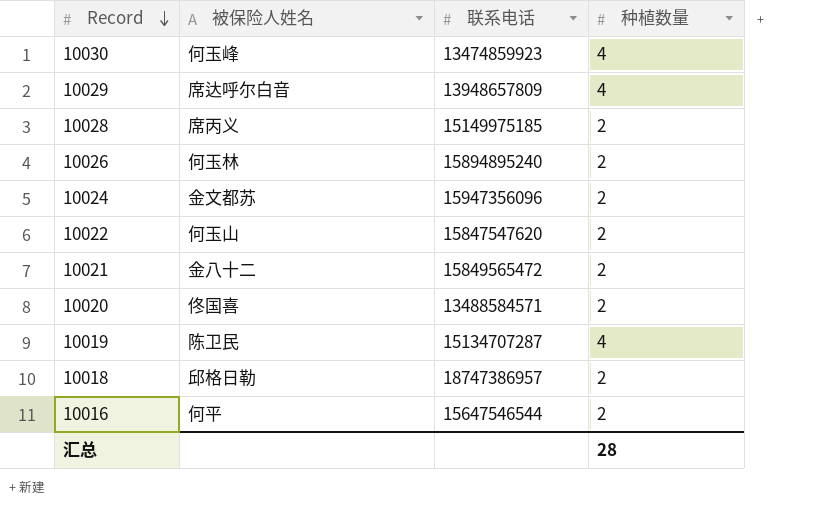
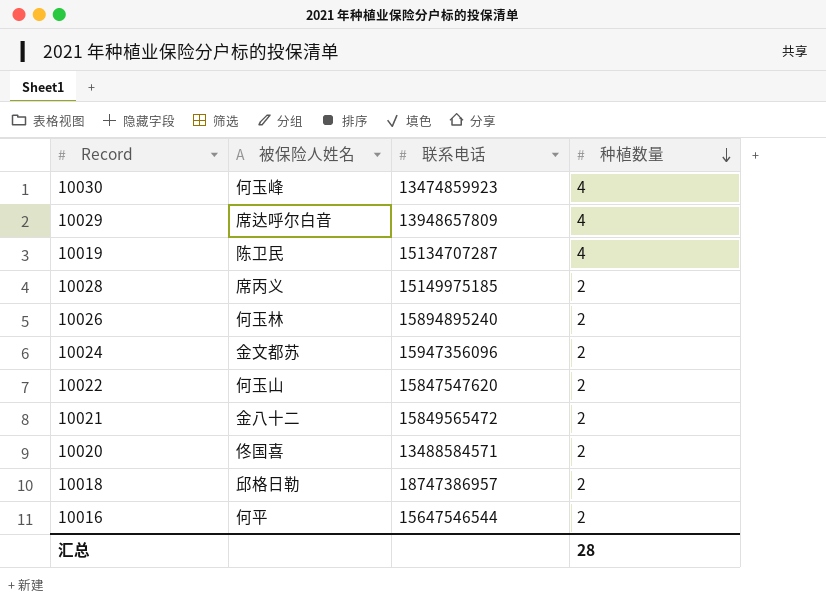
row order: Record descending -> 种植数量 descending

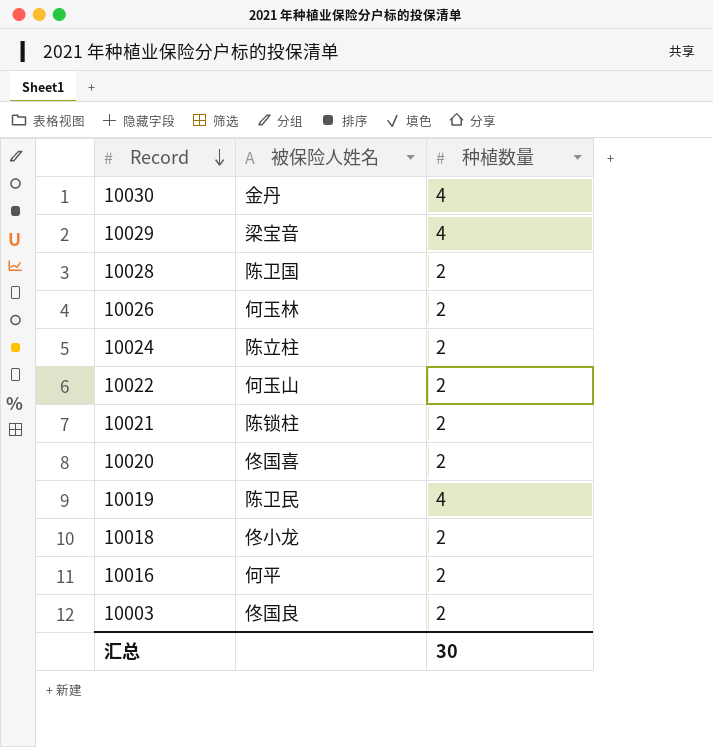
row order: 种植数量 descending -> Record descending
column 联系电话 | position: 3 -> none
10030 | 被保险人姓名: 何玉峰 -> 金丹
10029 | 被保险人姓名: 席达呼尔白音 -> 梁宝音
10028 | 被保险人姓名: 席丙义 -> 陈卫国
10024 | 被保险人姓名: 金文都苏 -> 陈立柱
10021 | 被保险人姓名: 金八十二 -> 陈锁柱
10018 | 被保险人姓名: 邱格日勒 -> 佟小龙
row 10003: none -> 佟国良 | 2
汇总 | 种植数量: 28 -> 30

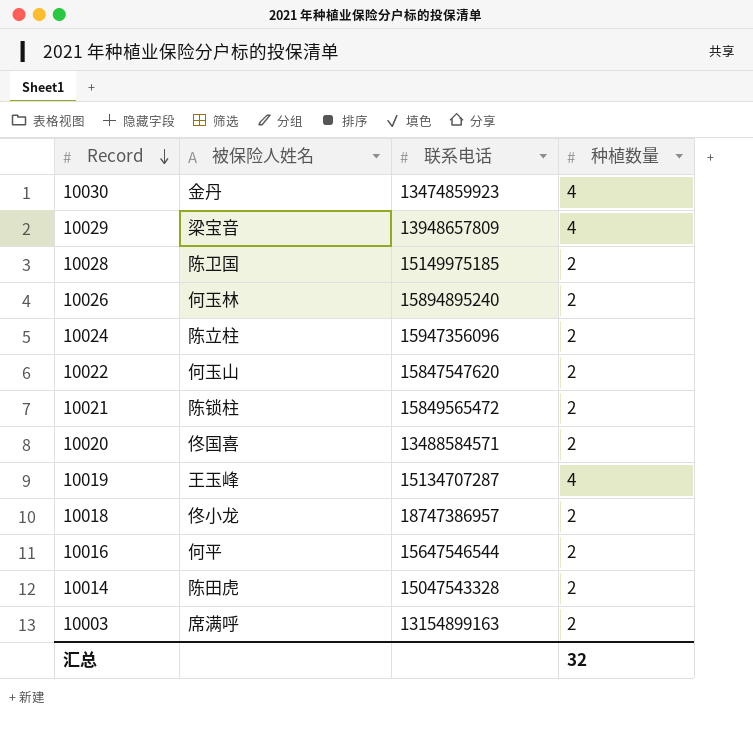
column 联系电话 | position: none -> 3
10019 | 被保险人姓名: 陈卫民 -> 王玉峰
row 10014: none -> 陈田虎 | 15047543328 | 2
10003 | 被保险人姓名: 佟国良 -> 席满呼
汇总 | 种植数量: 30 -> 32

